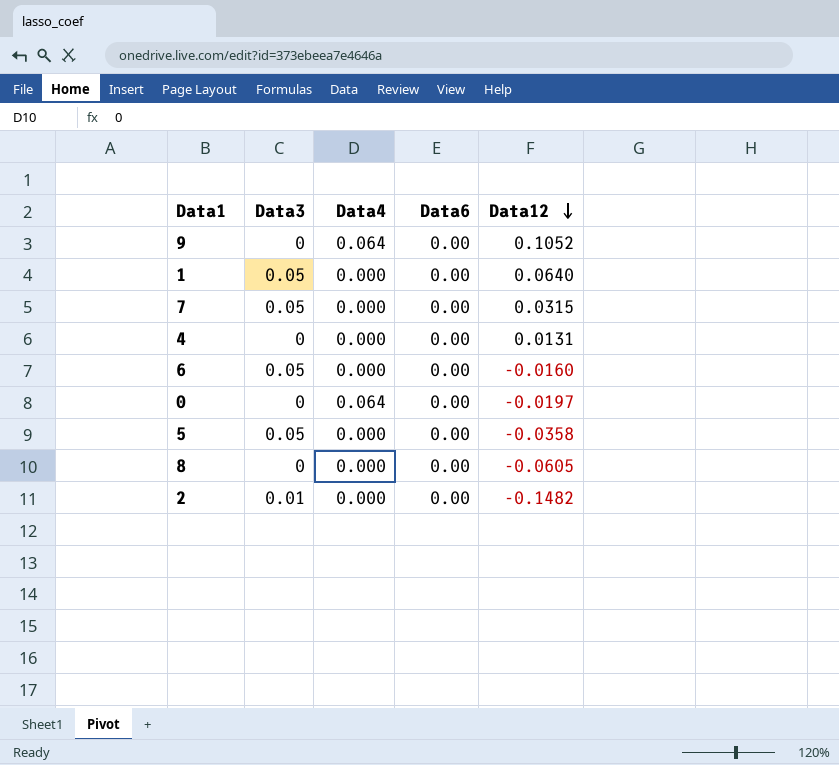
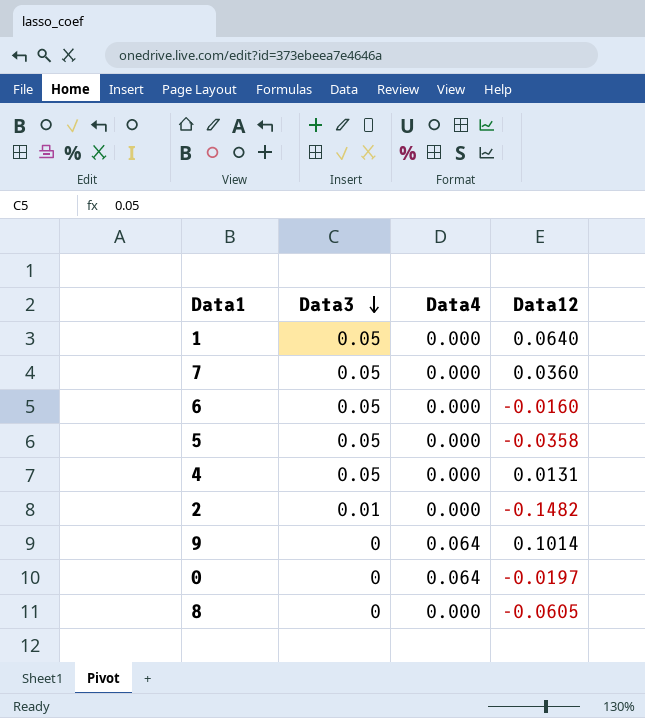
row order: Data12 descending -> Data3 descending
column Data6 | position: 4 -> none
7 | Data12: 0.0315 -> 0.0360
4 | Data3: 0 -> 0.05
9 | Data12: 0.1052 -> 0.1014

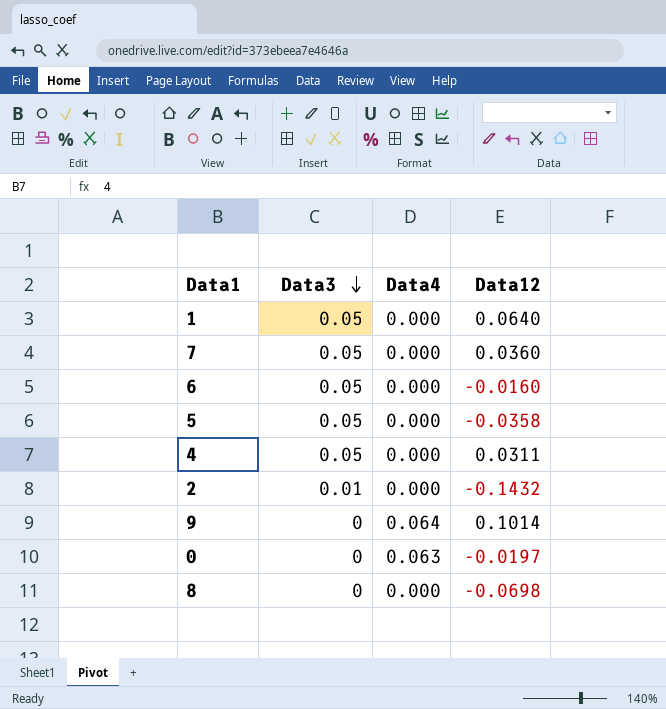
4 | Data12: 0.0131 -> 0.0311
2 | Data12: -0.1482 -> -0.1432
0 | Data4: 0.064 -> 0.063
8 | Data12: -0.0605 -> -0.0698

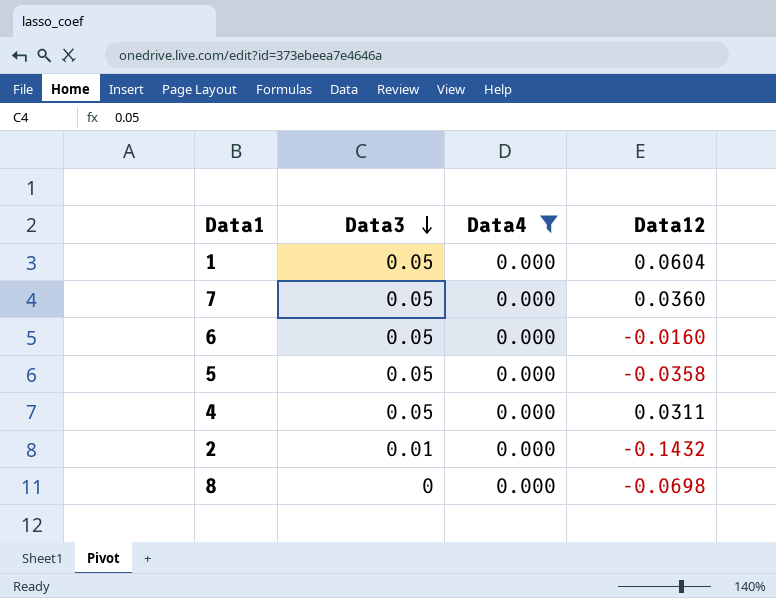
filter: none -> Data4 = 0.000
1 | Data12: 0.0640 -> 0.0604

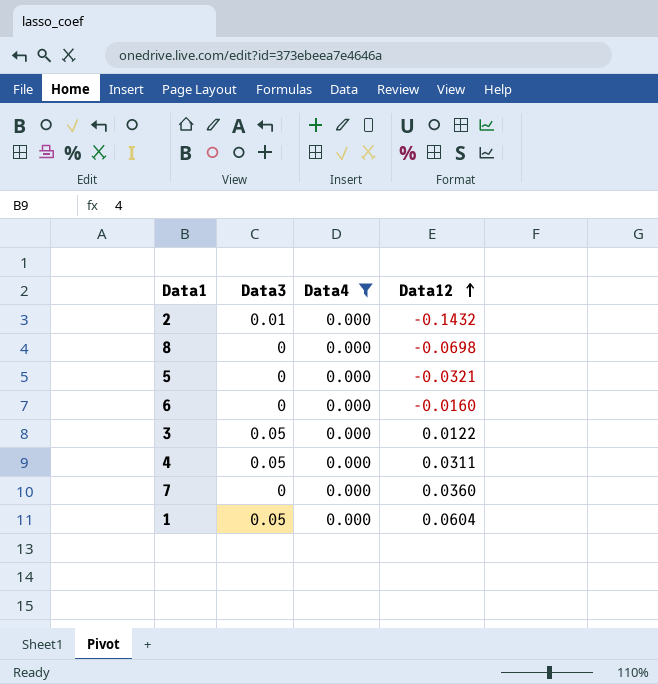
row order: Data3 descending -> Data12 ascending
5 | Data3: 0.05 -> 0
5 | Data12: -0.0358 -> -0.0321
6 | Data3: 0.05 -> 0
row 3: none -> 0.05 | 0.000 | 0.0122
7 | Data3: 0.05 -> 0

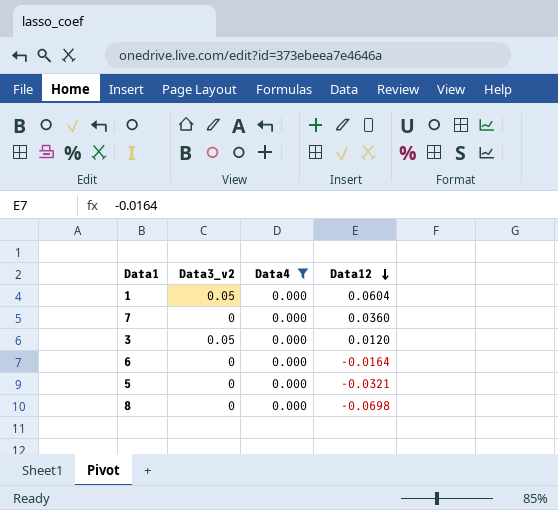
row order: Data12 ascending -> Data12 descending
column name: Data3 -> Data3_v2
row 2: 0.01 | 0.000 | -0.1432 -> none
row 4: 0.05 | 0.000 | 0.0311 -> none
3 | Data12: 0.0122 -> 0.0120
6 | Data12: -0.0160 -> -0.0164

